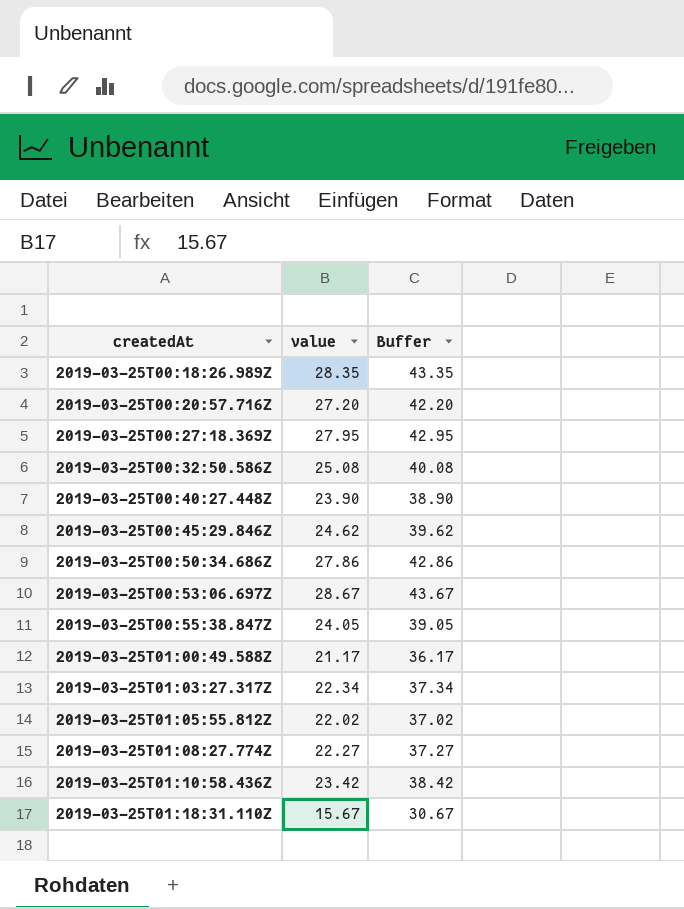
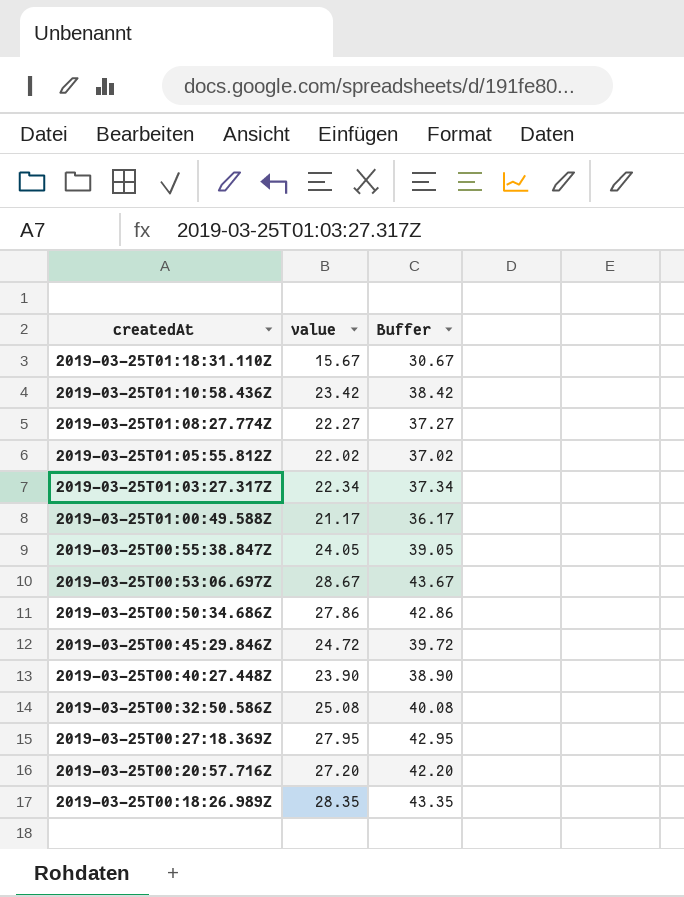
row order: createdAt ascending -> createdAt descending
2019-03-25T00:45:29.846Z | value: 24.62 -> 24.72
2019-03-25T00:45:29.846Z | Buffer: 39.62 -> 39.72

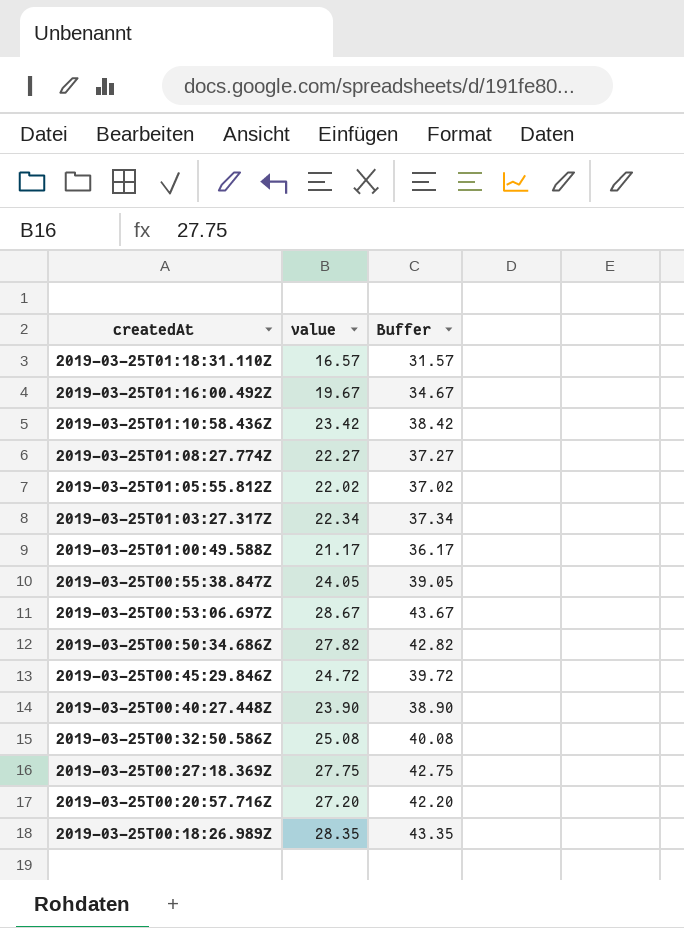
2019-03-25T01:18:31.110Z | value: 15.67 -> 16.57
2019-03-25T01:18:31.110Z | Buffer: 30.67 -> 31.57
row 2019-03-25T01:16:00.492Z: none -> 19.67 | 34.67
2019-03-25T00:50:34.686Z | value: 27.86 -> 27.82
2019-03-25T00:50:34.686Z | Buffer: 42.86 -> 42.82
2019-03-25T00:27:18.369Z | value: 27.95 -> 27.75
2019-03-25T00:27:18.369Z | Buffer: 42.95 -> 42.75

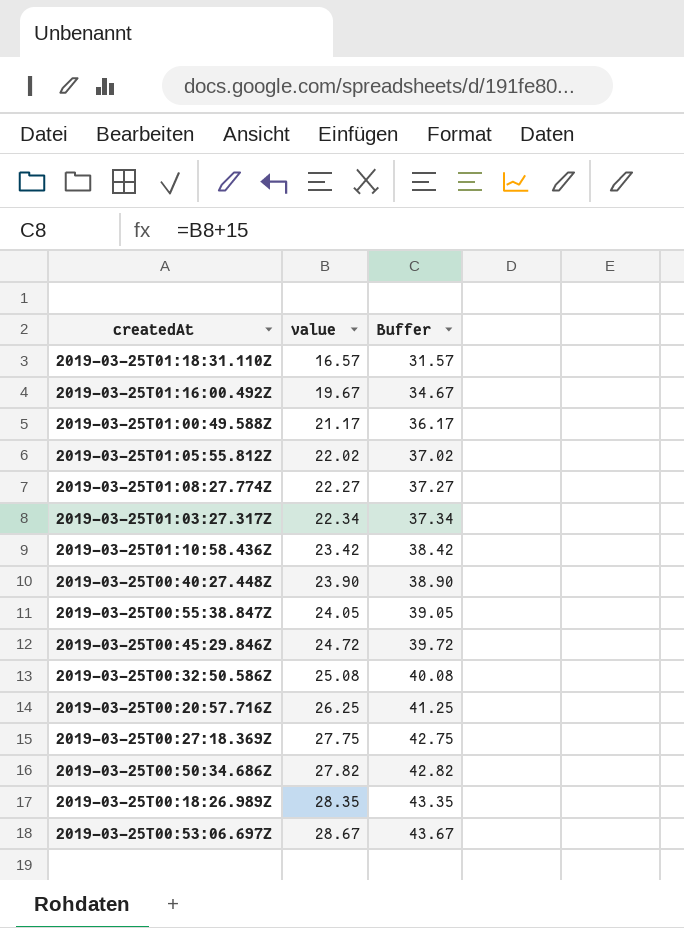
row order: createdAt descending -> value ascending
2019-03-25T00:20:57.716Z | value: 27.20 -> 26.25
2019-03-25T00:20:57.716Z | Buffer: 42.20 -> 41.25

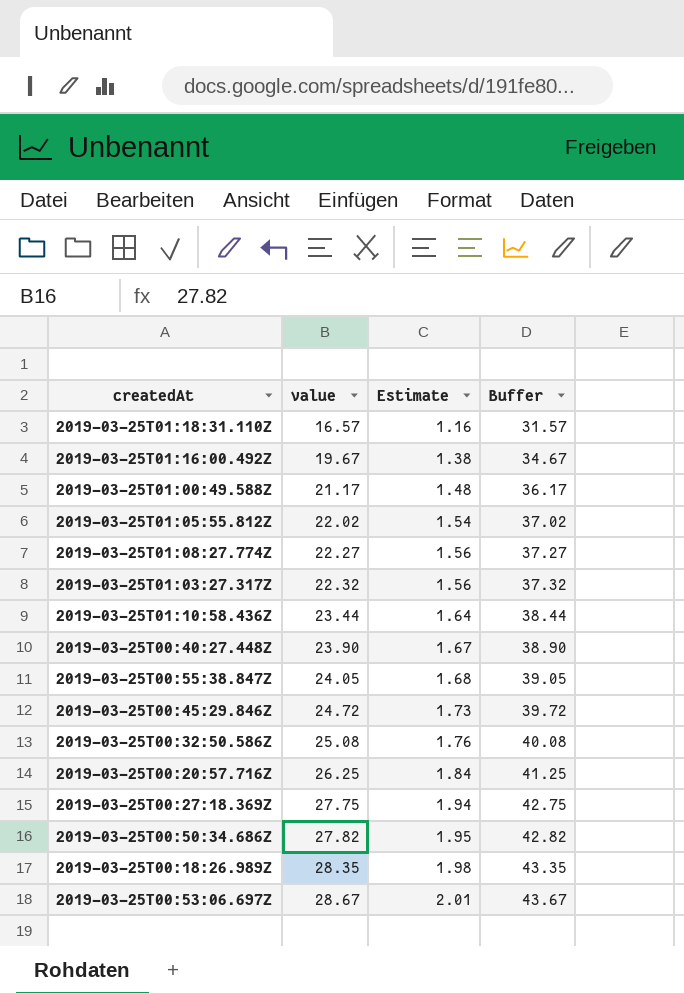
column Estimate | formula: none -> [value] * 0.07
2019-03-25T01:03:27.317Z | value: 22.34 -> 22.32
2019-03-25T01:03:27.317Z | Buffer: 37.34 -> 37.32
2019-03-25T01:10:58.436Z | value: 23.42 -> 23.44
2019-03-25T01:10:58.436Z | Buffer: 38.42 -> 38.44

